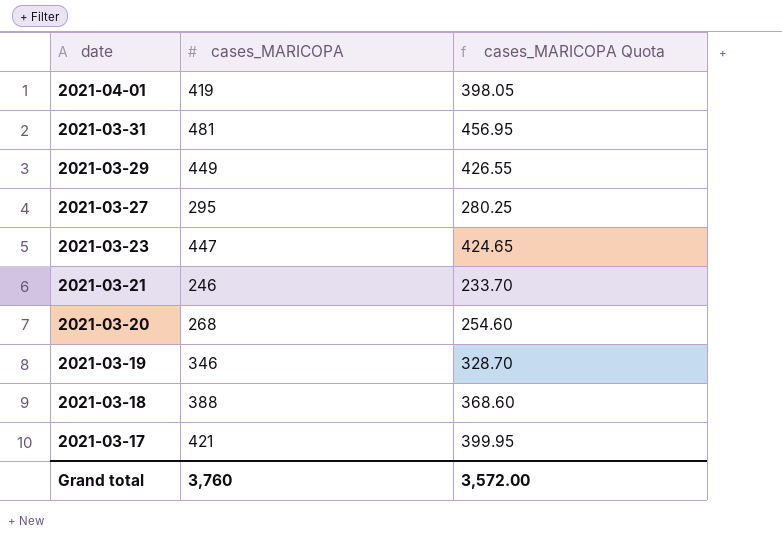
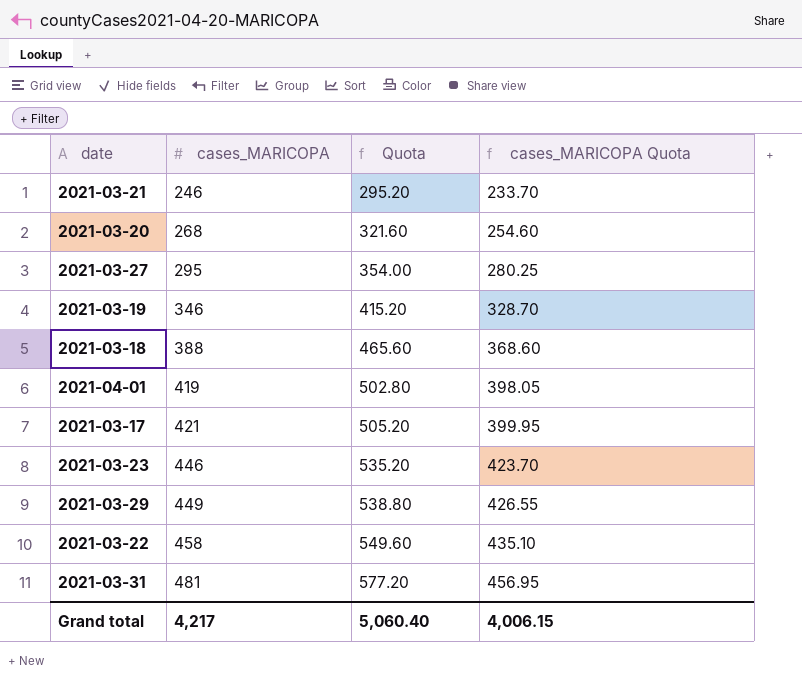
row order: date descending -> cases_MARICOPA ascending
column Quota | formula: none -> [cases_MARICOPA] * 1.2
2021-03-23 | cases_MARICOPA: 447 -> 446
2021-03-23 | cases_MARICOPA Quota: 424.65 -> 423.70
row 2021-03-22: none -> 458 | 549.60 | 435.10
Grand total | cases_MARICOPA: 3,760 -> 4,217
Grand total | cases_MARICOPA Quota: 3,572.00 -> 4,006.15

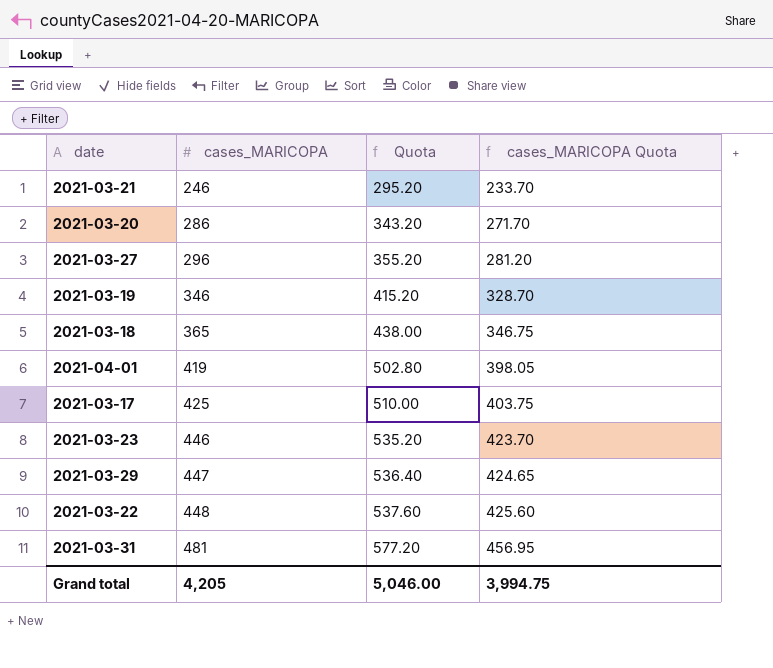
2021-03-20 | cases_MARICOPA: 268 -> 286
2021-03-20 | Quota: 321.60 -> 343.20
2021-03-20 | cases_MARICOPA Quota: 254.60 -> 271.70
2021-03-27 | cases_MARICOPA: 295 -> 296
2021-03-27 | Quota: 354.00 -> 355.20
2021-03-27 | cases_MARICOPA Quota: 280.25 -> 281.20
2021-03-18 | cases_MARICOPA: 388 -> 365
2021-03-18 | Quota: 465.60 -> 438.00
2021-03-18 | cases_MARICOPA Quota: 368.60 -> 346.75
2021-03-17 | cases_MARICOPA: 421 -> 425
2021-03-17 | Quota: 505.20 -> 510.00
2021-03-17 | cases_MARICOPA Quota: 399.95 -> 403.75
2021-03-29 | cases_MARICOPA: 449 -> 447
2021-03-29 | Quota: 538.80 -> 536.40
2021-03-29 | cases_MARICOPA Quota: 426.55 -> 424.65
2021-03-22 | cases_MARICOPA: 458 -> 448
2021-03-22 | Quota: 549.60 -> 537.60
2021-03-22 | cases_MARICOPA Quota: 435.10 -> 425.60
Grand total | cases_MARICOPA: 4,217 -> 4,205
Grand total | Quota: 5,060.40 -> 5,046.00
Grand total | cases_MARICOPA Quota: 4,006.15 -> 3,994.75

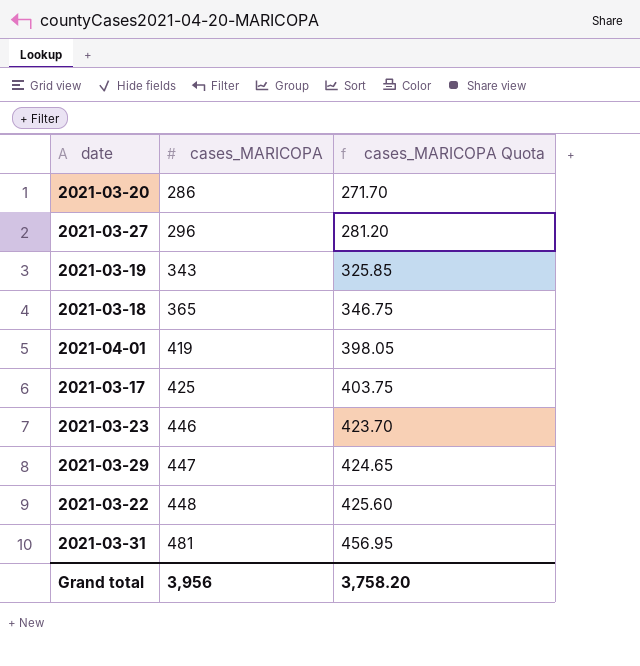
column Quota | formula: [cases_MARICOPA] * 1.2 -> none
row 2021-03-21: 246 | 295.20 | 233.70 -> none
2021-03-19 | cases_MARICOPA: 346 -> 343
2021-03-19 | cases_MARICOPA Quota: 328.70 -> 325.85
Grand total | cases_MARICOPA: 4,205 -> 3,956
Grand total | cases_MARICOPA Quota: 3,994.75 -> 3,758.20

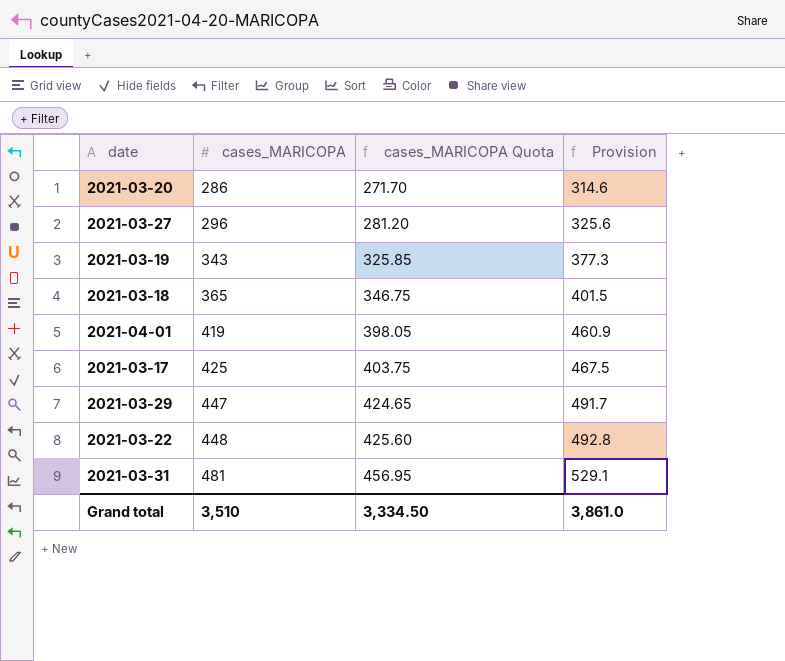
column Provision | formula: none -> [cases_MARICOPA] * 1.1
row 2021-03-23: 446 | 423.70 -> none
Grand total | cases_MARICOPA: 3,956 -> 3,510
Grand total | cases_MARICOPA Quota: 3,758.20 -> 3,334.50

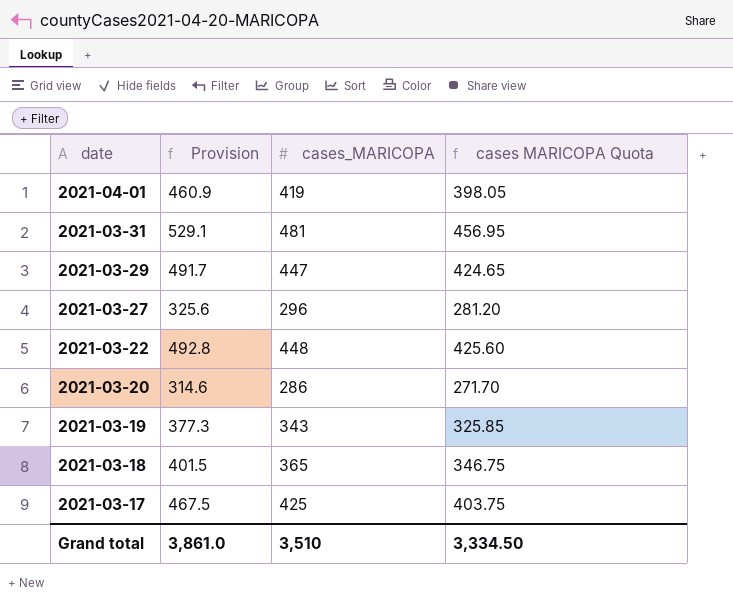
row order: cases_MARICOPA ascending -> date descending
column Provision | position: 4 -> 2
column name: cases_MARICOPA Quota -> cases MARICOPA Quota

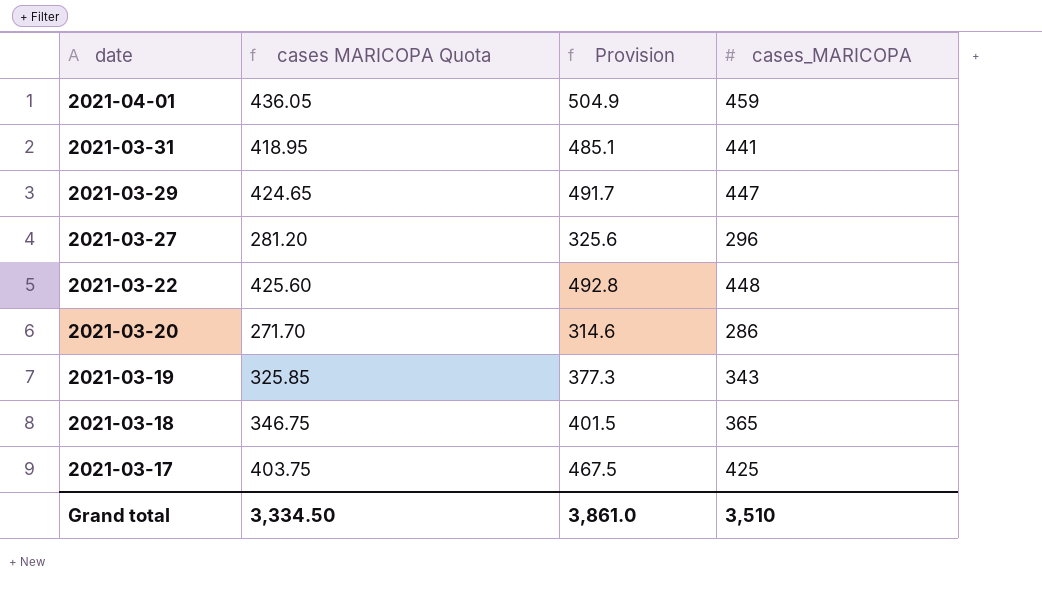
column cases MARICOPA Quota | position: 4 -> 2
2021-04-01 | cases MARICOPA Quota: 398.05 -> 436.05
2021-04-01 | Provision: 460.9 -> 504.9
2021-04-01 | cases_MARICOPA: 419 -> 459
2021-03-31 | cases MARICOPA Quota: 456.95 -> 418.95
2021-03-31 | Provision: 529.1 -> 485.1
2021-03-31 | cases_MARICOPA: 481 -> 441

